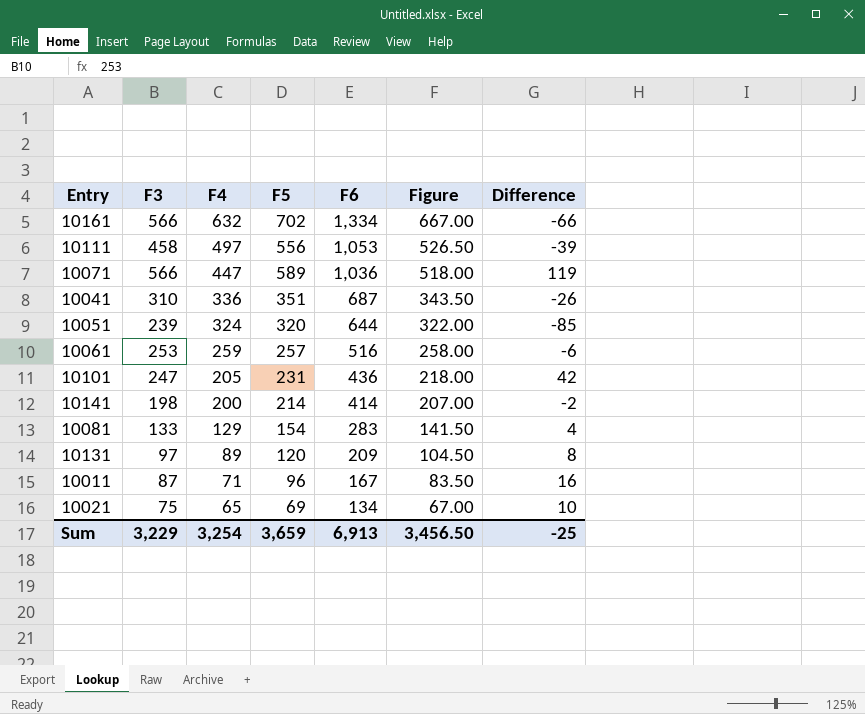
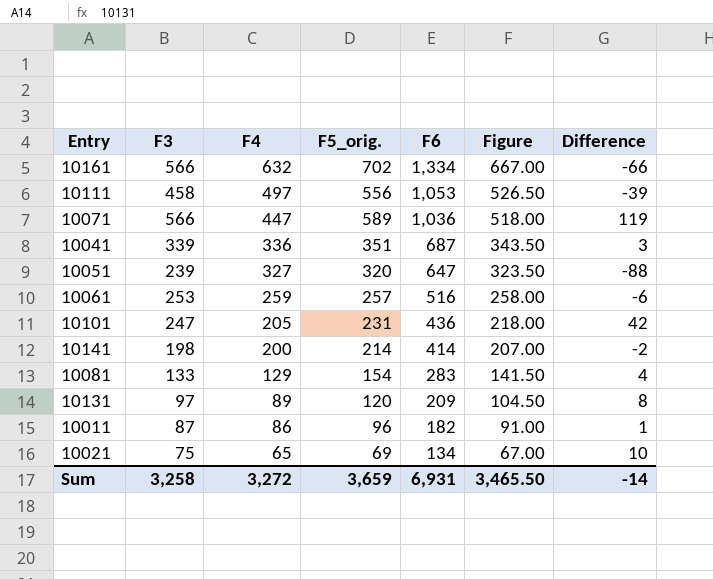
column name: F5 -> F5_orig.
10041 | F3: 310 -> 339
10041 | Difference: -26 -> 3
10051 | F4: 324 -> 327
10051 | F6: 644 -> 647
10051 | Figure: 322.00 -> 323.50
10051 | Difference: -85 -> -88
10011 | F4: 71 -> 86
10011 | F6: 167 -> 182
10011 | Figure: 83.50 -> 91.00
10011 | Difference: 16 -> 1
Sum | F3: 3,229 -> 3,258
Sum | F4: 3,254 -> 3,272
Sum | F6: 6,913 -> 6,931
Sum | Figure: 3,456.50 -> 3,465.50
Sum | Difference: -25 -> -14

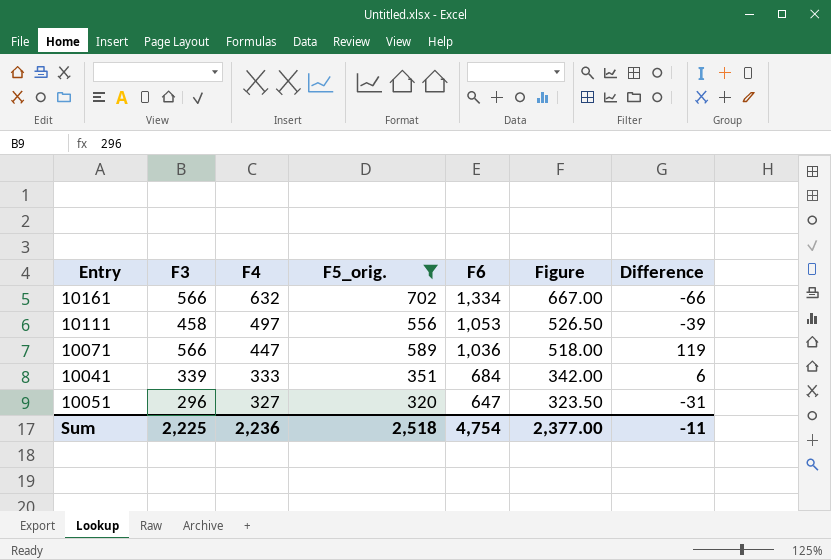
filter: none -> F5_orig. >= 320
10041 | F4: 336 -> 333
10041 | F6: 687 -> 684
10041 | Figure: 343.50 -> 342.00
10041 | Difference: 3 -> 6
10051 | F3: 239 -> 296
10051 | Difference: -88 -> -31
Sum | F3: 3,258 -> 2,225
Sum | F4: 3,272 -> 2,236
Sum | F5_orig.: 3,659 -> 2,518
Sum | F6: 6,931 -> 4,754
Sum | Figure: 3,465.50 -> 2,377.00
Sum | Difference: -14 -> -11

